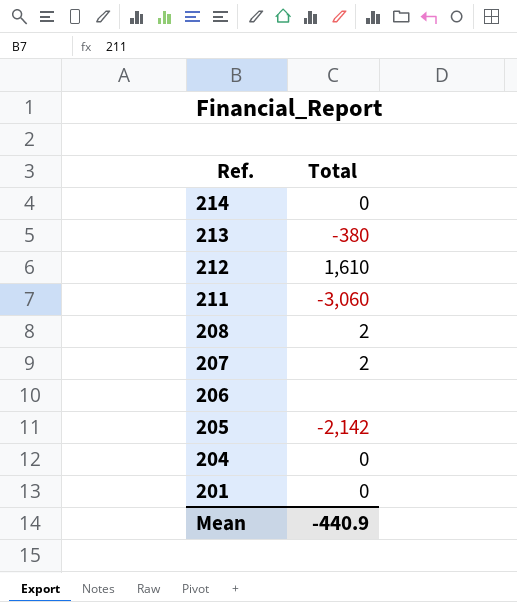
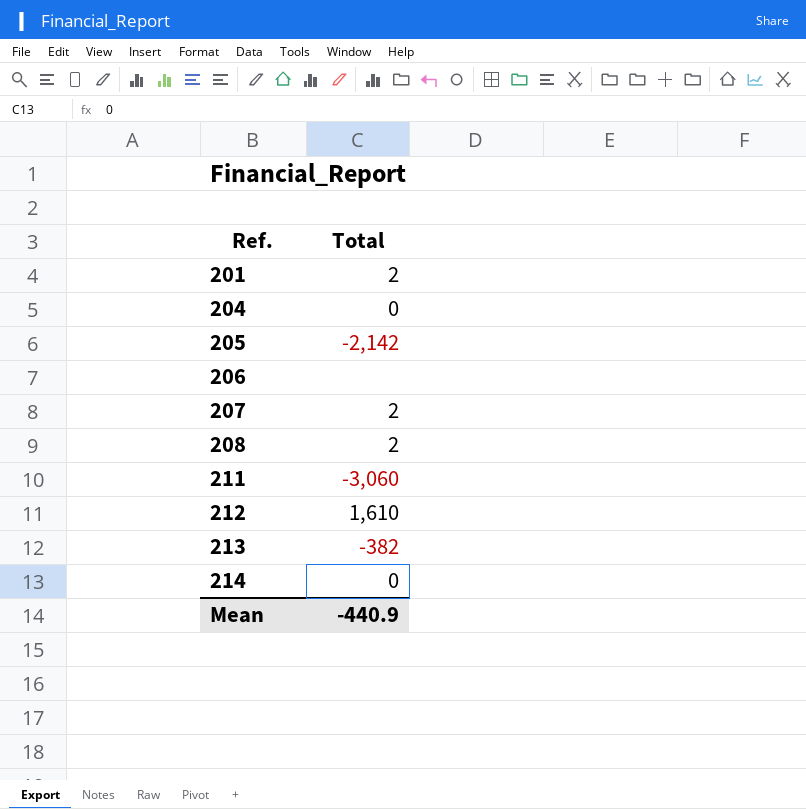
row order: Ref. descending -> Ref. ascending
201 | Total: 0 -> 2
213 | Total: -380 -> -382

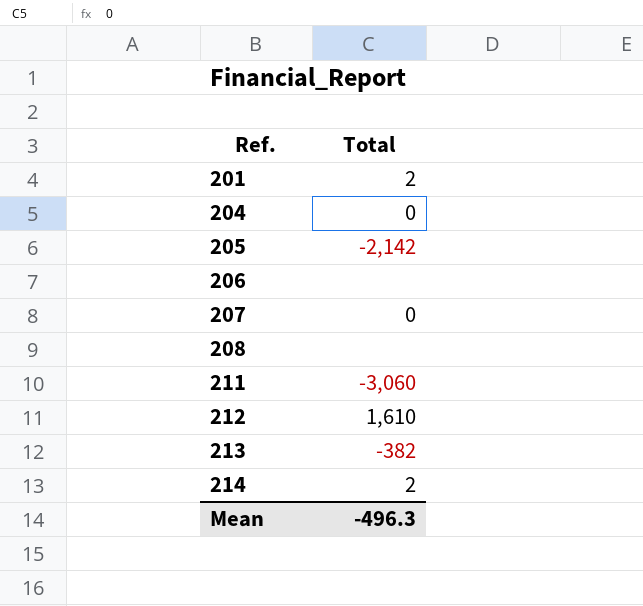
207 | Total: 2 -> 0
208 | Total: 2 -> none
214 | Total: 0 -> 2
Mean | Total: -440.9 -> -496.3

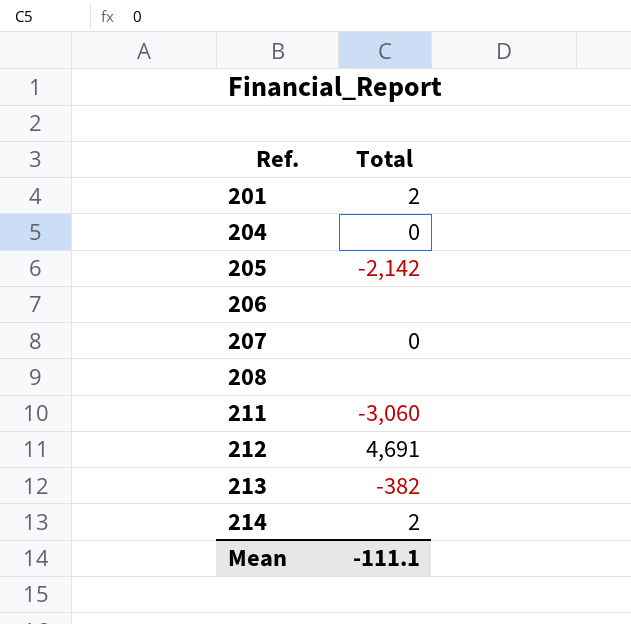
212 | Total: 1,610 -> 4,691
Mean | Total: -496.3 -> -111.1

